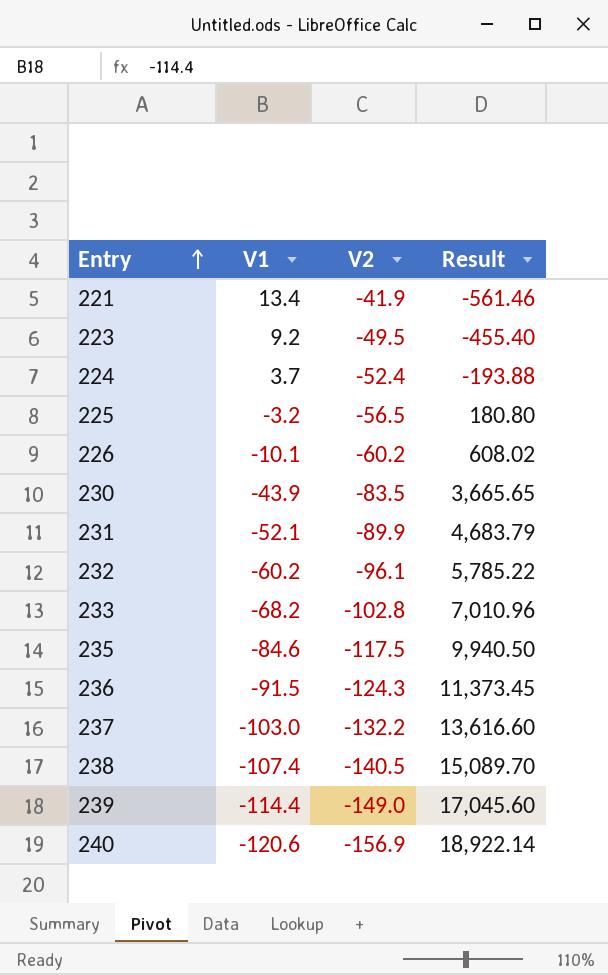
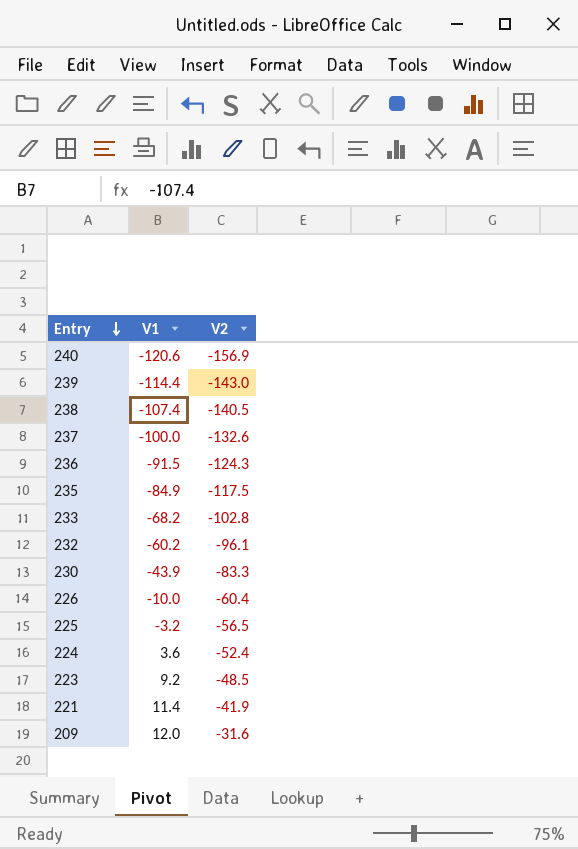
row order: Entry ascending -> Entry descending
column Result | formula: [V1] * [V2] -> none
row 231: -52.1 | -89.9 | 4,683.79 -> none
239 | V2: -149.0 -> -143.0
237 | V1: -103.0 -> -100.0
237 | V2: -132.2 -> -132.6
235 | V1: -84.6 -> -84.9
230 | V2: -83.5 -> -83.3
226 | V1: -10.1 -> -10.0
226 | V2: -60.2 -> -60.4
224 | V1: 3.7 -> 3.6
223 | V2: -49.5 -> -48.5
221 | V1: 13.4 -> 11.4
row 209: none -> 12.0 | -31.6

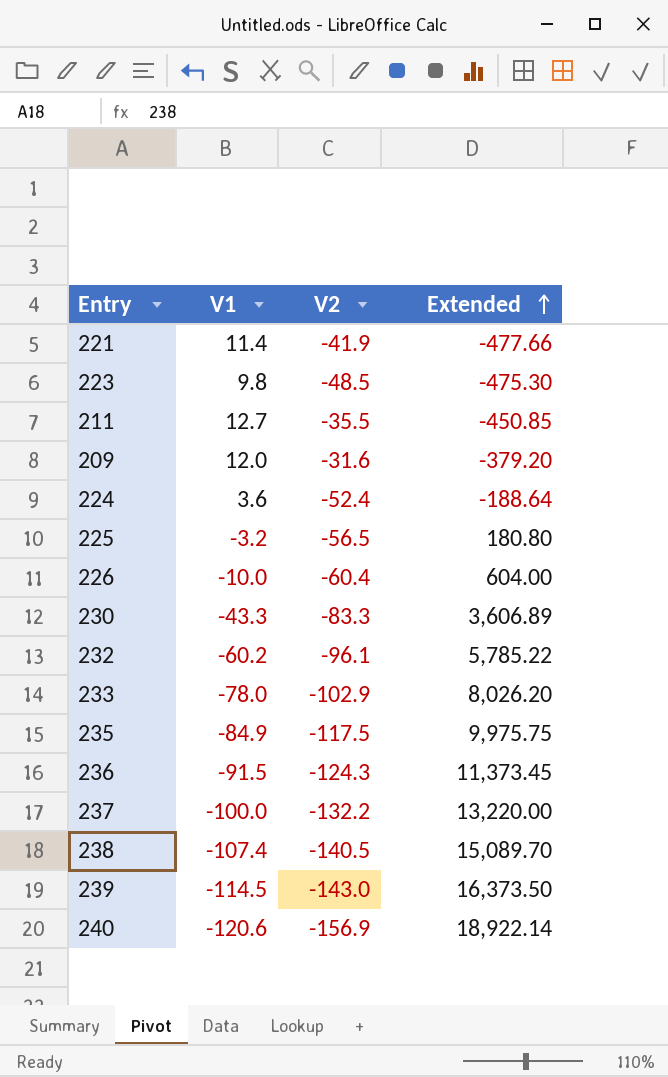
row order: Entry descending -> Extended ascending
column Extended | formula: none -> [V1] * [V2]
223 | V1: 9.2 -> 9.8
row 211: none -> 12.7 | -35.5 | -450.85
230 | V1: -43.9 -> -43.3
233 | V1: -68.2 -> -78.0
233 | V2: -102.8 -> -102.9
237 | V2: -132.6 -> -132.2
239 | V1: -114.4 -> -114.5

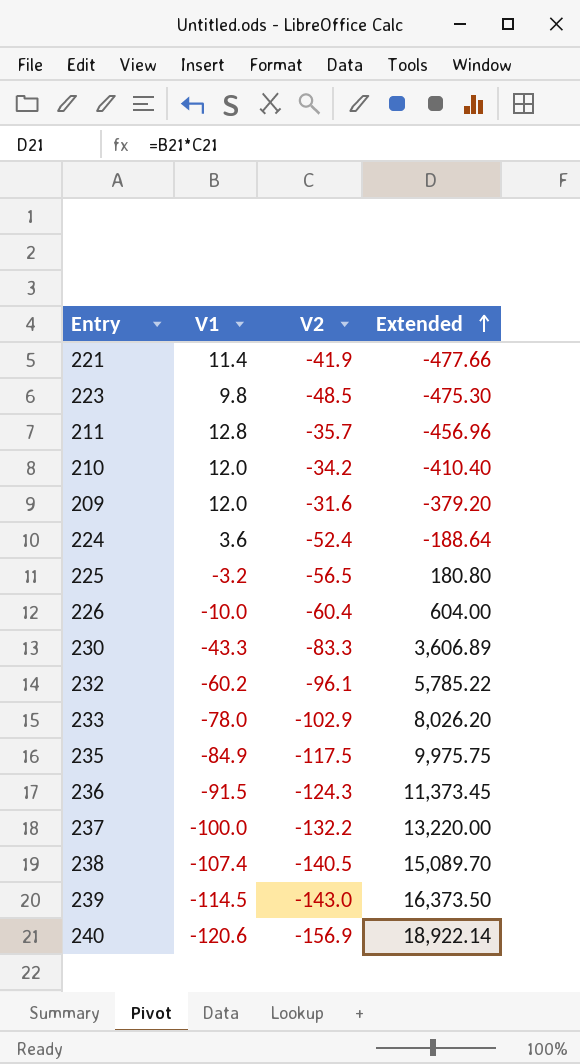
211 | V1: 12.7 -> 12.8
211 | V2: -35.5 -> -35.7
211 | Extended: -450.85 -> -456.96
row 210: none -> 12.0 | -34.2 | -410.40

